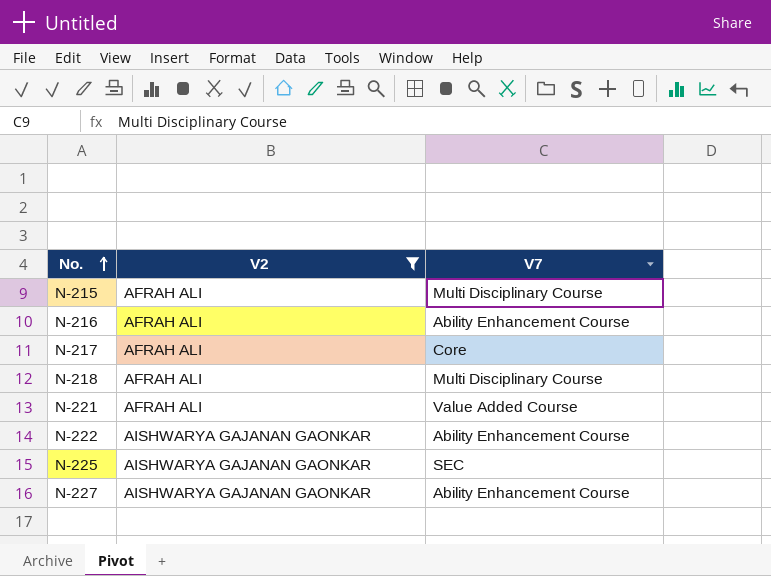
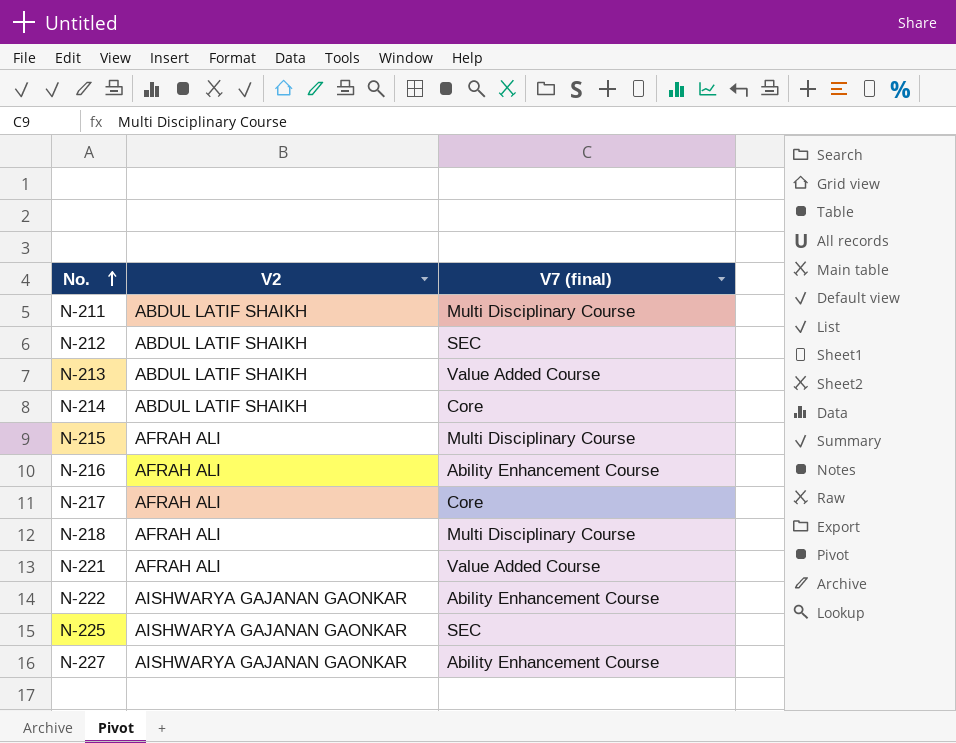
filter: V2 != ABDUL LATIF SHAIKH -> none
column name: V7 -> V7 (final)

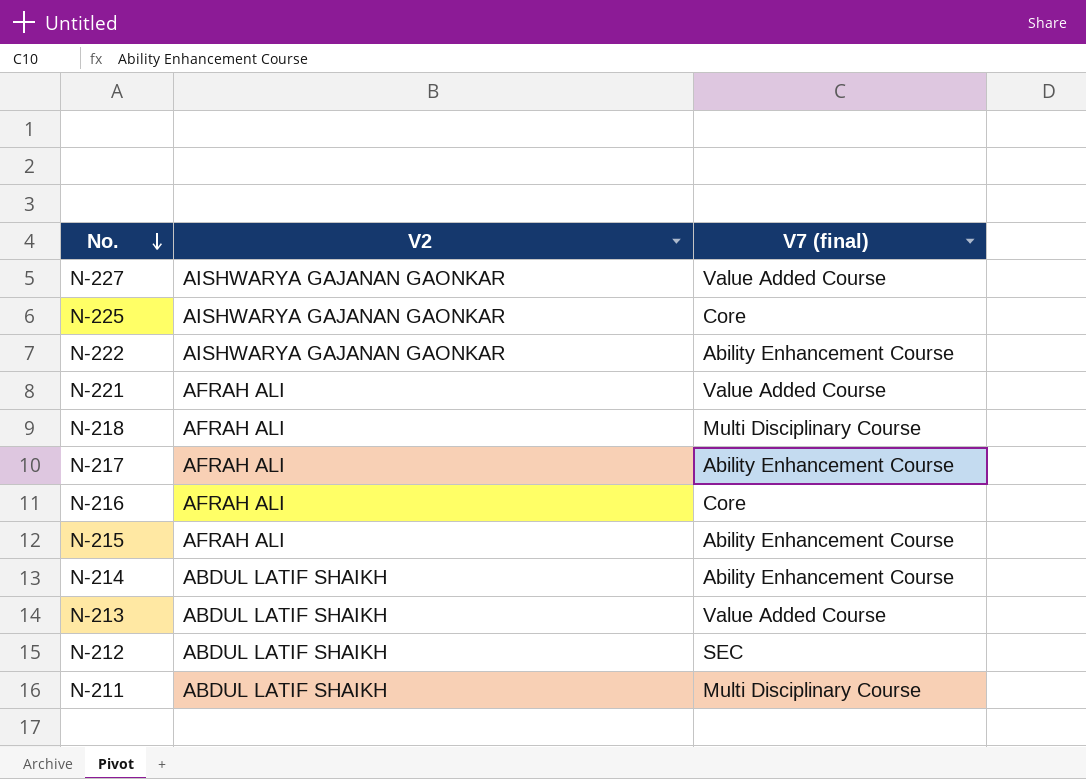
row order: No. ascending -> No. descending
N-227 | V7 (final): Ability Enhancement Course -> Value Added Course
N-225 | V7 (final): SEC -> Core
N-217 | V7 (final): Core -> Ability Enhancement Course
N-216 | V7 (final): Ability Enhancement Course -> Core
N-215 | V7 (final): Multi Disciplinary Course -> Ability Enhancement Course
N-214 | V7 (final): Core -> Ability Enhancement Course

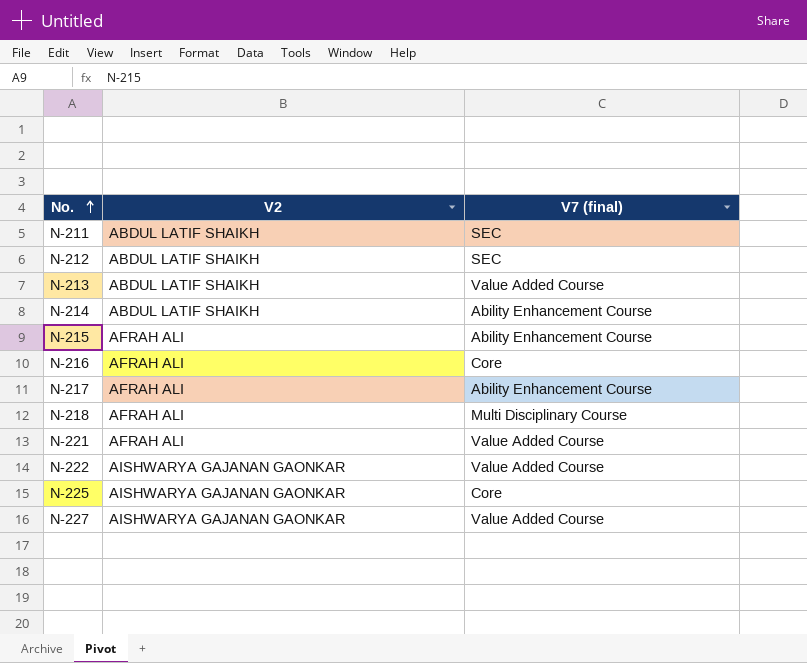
row order: No. descending -> No. ascending
N-211 | V7 (final): Multi Disciplinary Course -> SEC
N-222 | V7 (final): Ability Enhancement Course -> Value Added Course

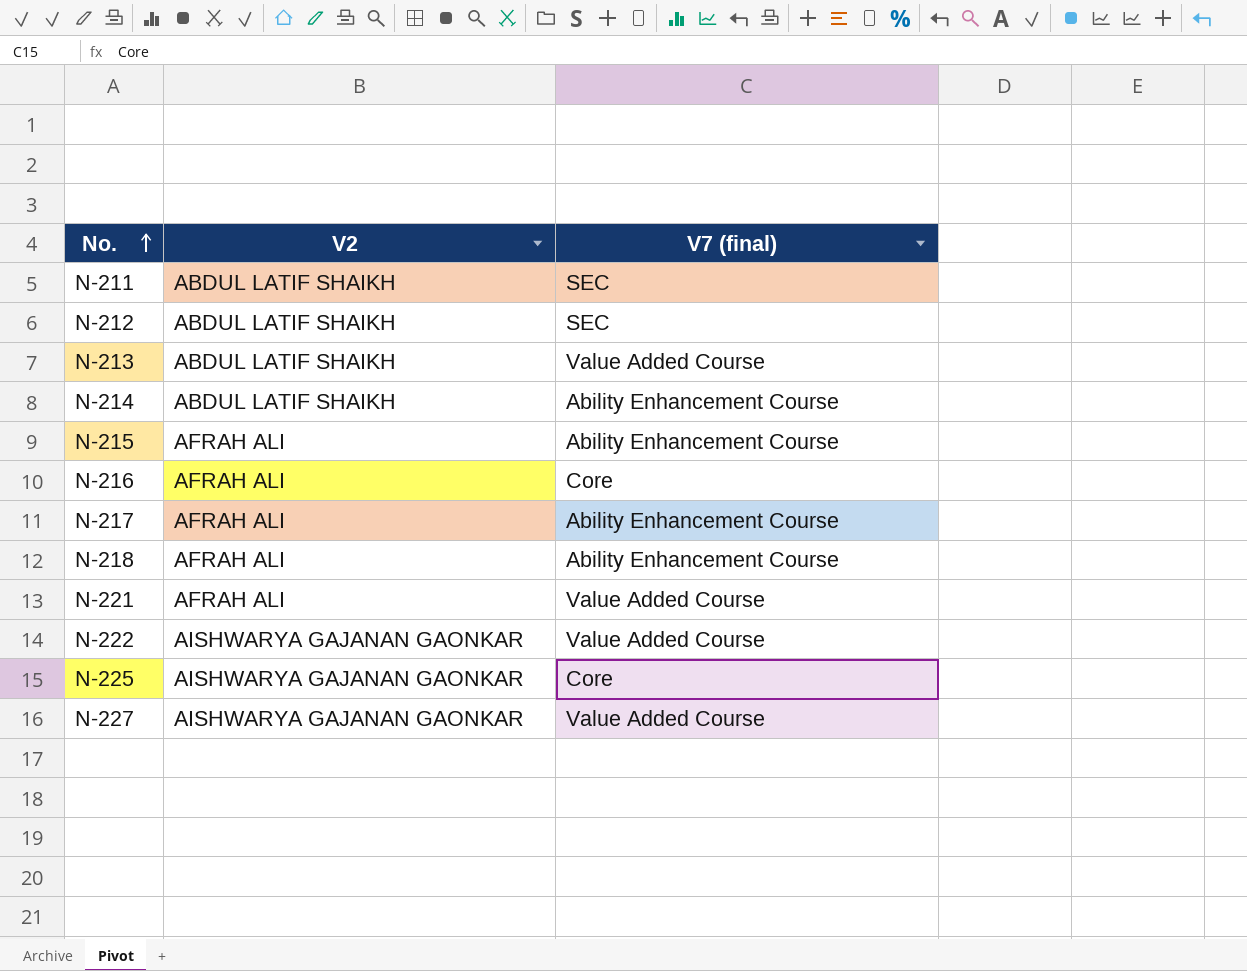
N-218 | V7 (final): Multi Disciplinary Course -> Ability Enhancement Course

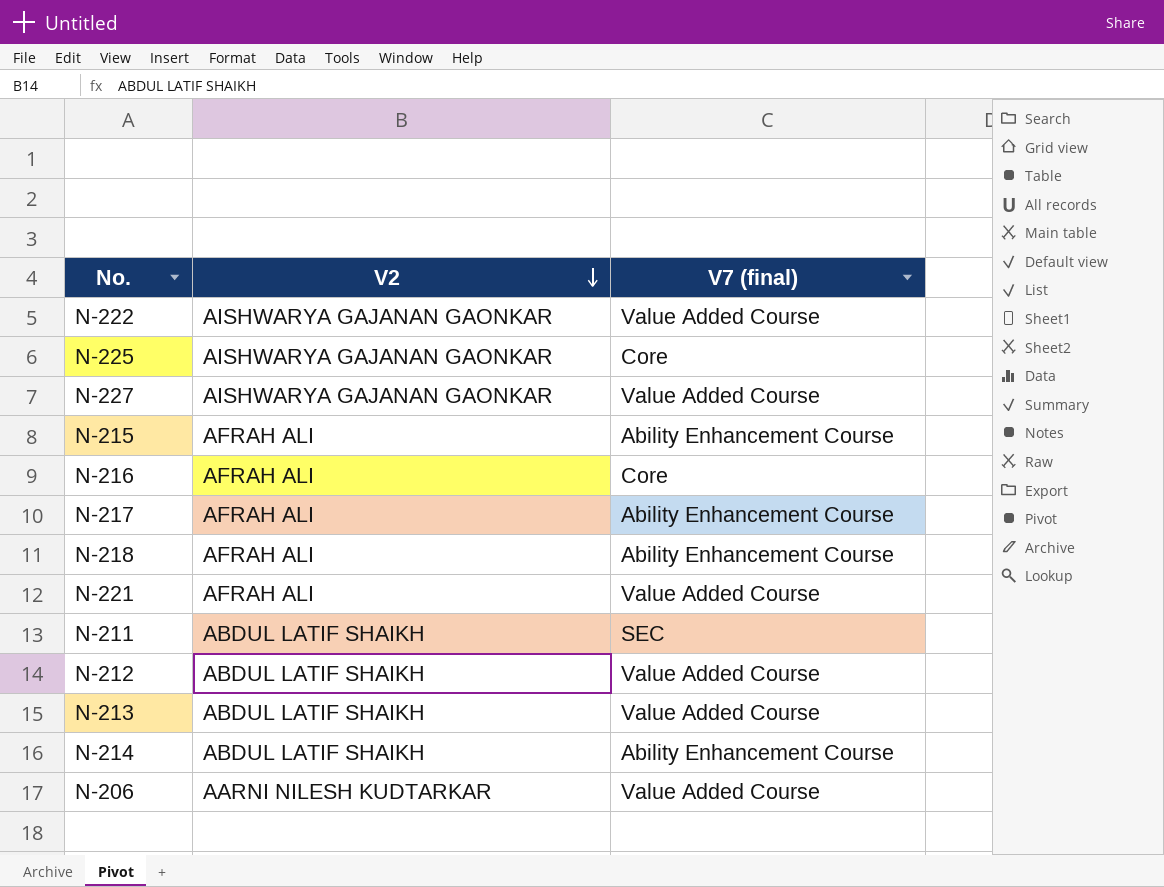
row order: No. ascending -> V2 descending
N-212 | V7 (final): SEC -> Value Added Course
row N-206: none -> AARNI NILESH KUDTARKAR | Value Added Course

